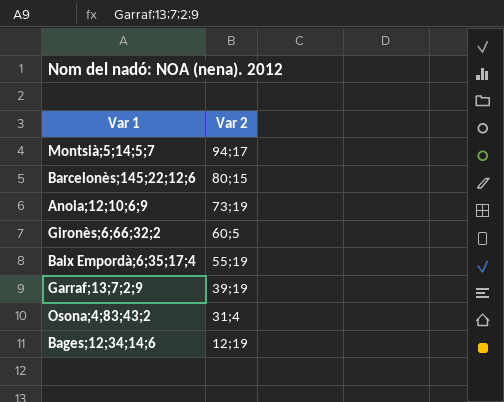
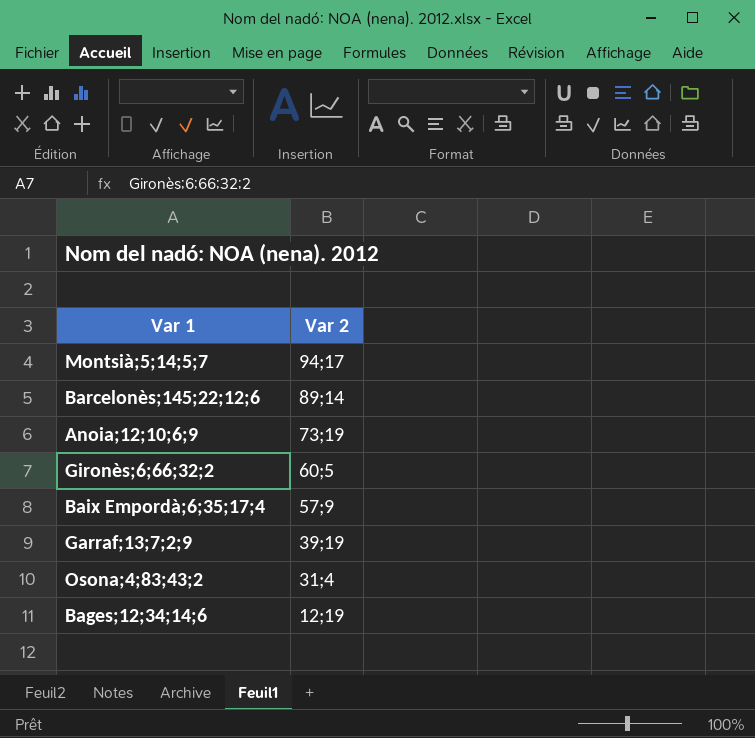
Barcelonès;145;22;12;6 | Var 2: 80;15 -> 89;14
Baix Empordà;6;35;17;4 | Var 2: 55;19 -> 57;9

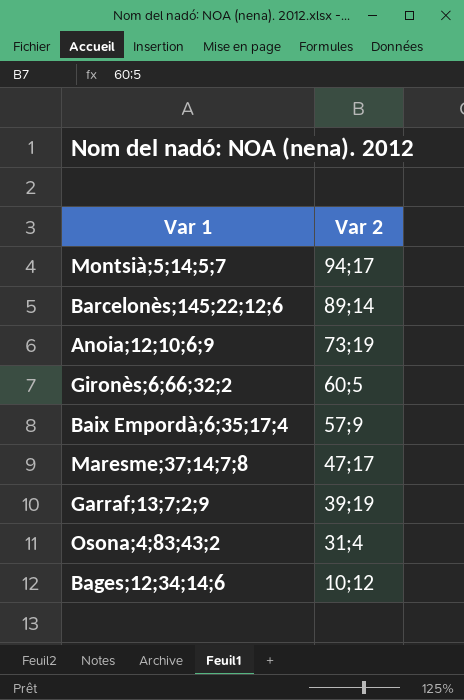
row Maresme;37;14;7;8: none -> 47;17
Bages;12;34;14;6 | Var 2: 12;19 -> 10;12

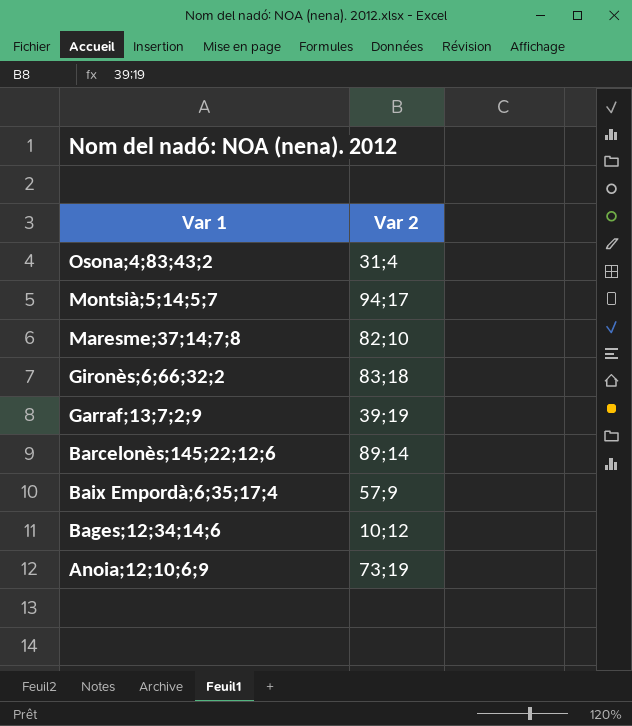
row order: Var 2 descending -> Var 1 descending
Maresme;37;14;7;8 | Var 2: 47;17 -> 82;10
Gironès;6;66;32;2 | Var 2: 60;5 -> 83;18

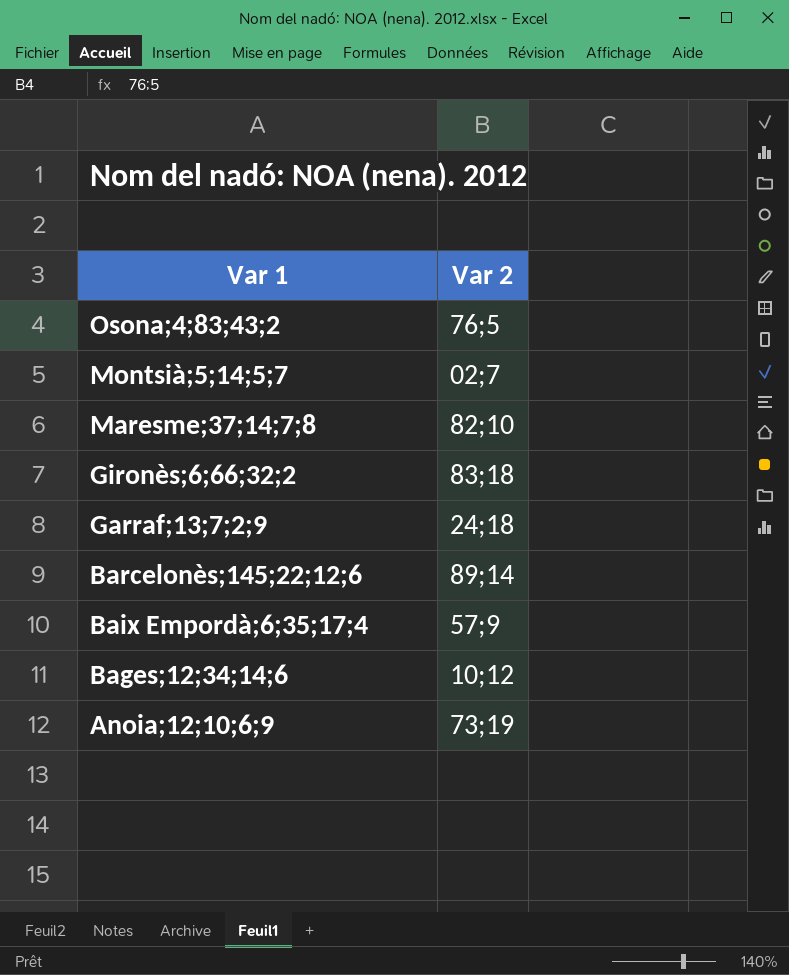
Osona;4;83;43;2 | Var 2: 31;4 -> 76;5
Montsià;5;14;5;7 | Var 2: 94;17 -> 02;7
Garraf;13;7;2;9 | Var 2: 39;19 -> 24;18

